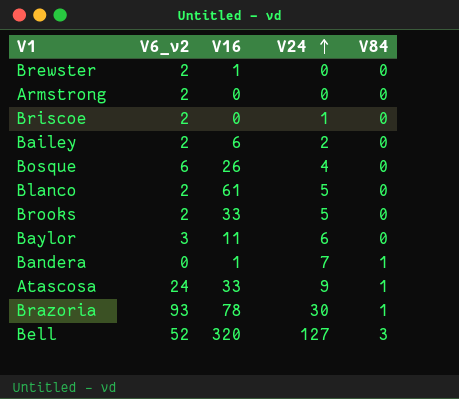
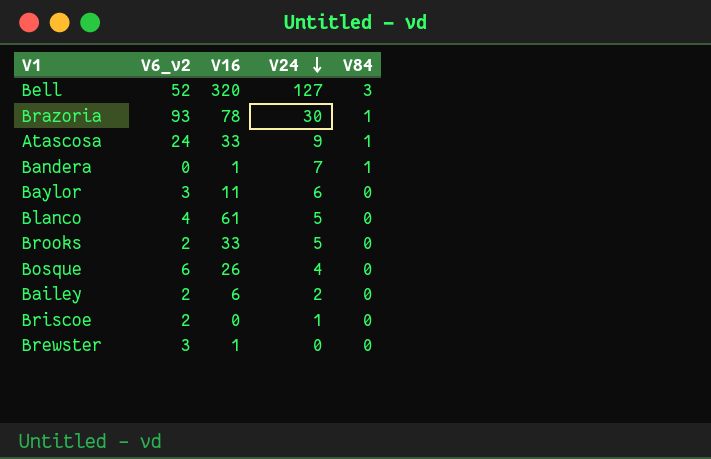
row order: V24 ascending -> V24 descending
row Armstrong: 2 | 0 | 0 | 0 -> none
Blanco | V6_v2: 2 -> 4
Brewster | V6_v2: 2 -> 3

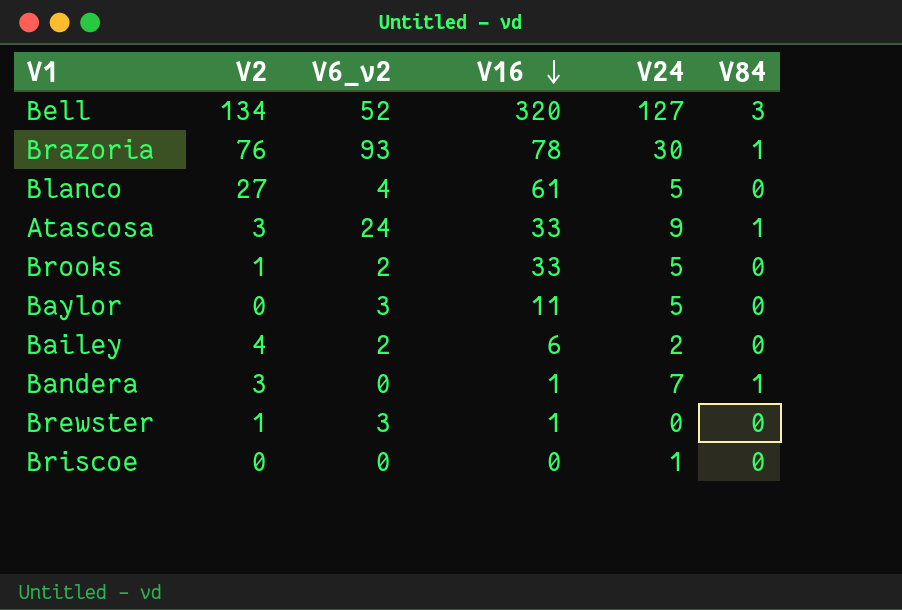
row order: V24 descending -> V16 descending
column V2 | position: none -> 2
row Bosque: 6 | 26 | 4 | 0 -> none
Baylor | V24: 6 -> 5
Briscoe | V6_v2: 2 -> 0

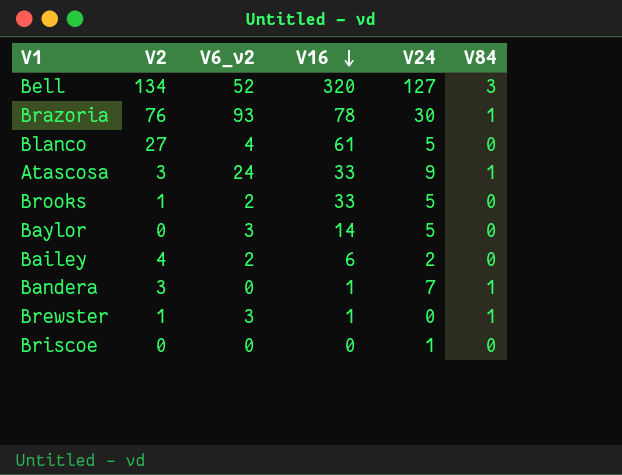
Baylor | V16: 11 -> 14
Brewster | V84: 0 -> 1

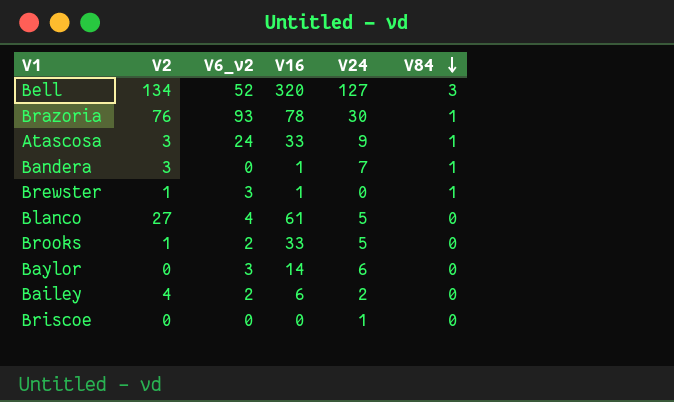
row order: V16 descending -> V84 descending
Baylor | V24: 5 -> 6

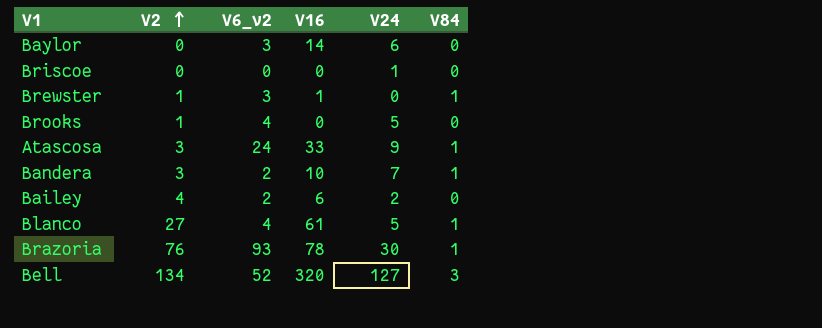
row order: V84 descending -> V2 ascending
Brooks | V6_v2: 2 -> 4
Brooks | V16: 33 -> 0
Bandera | V6_v2: 0 -> 2
Bandera | V16: 1 -> 10
Blanco | V84: 0 -> 1

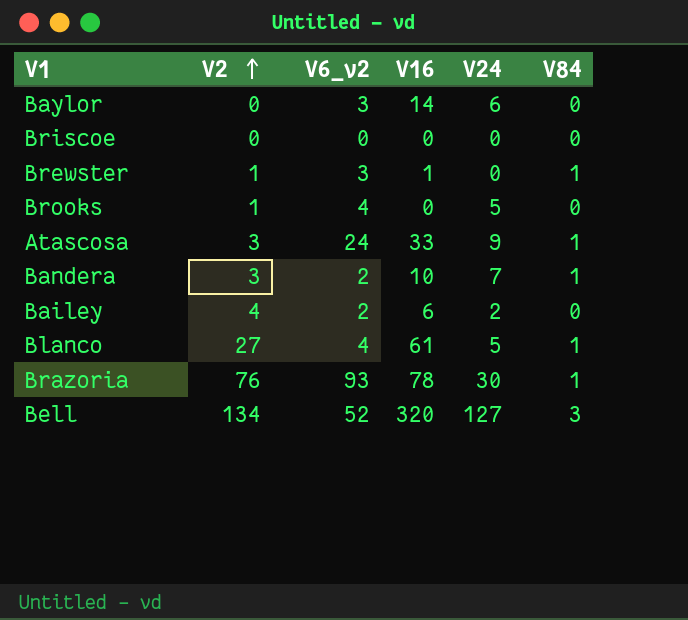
Briscoe | V24: 1 -> 0

